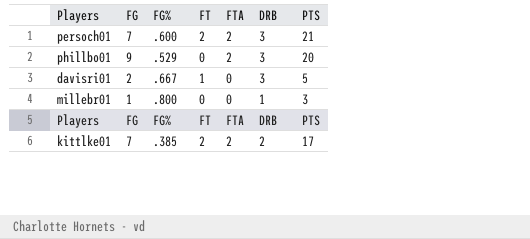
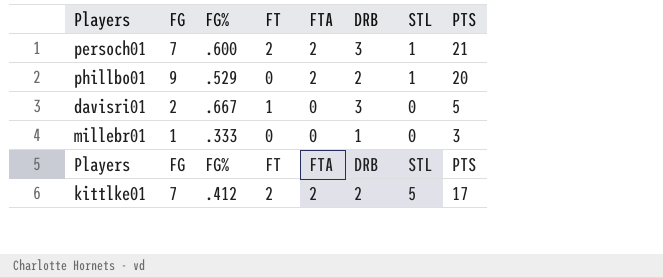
column STL | position: none -> 7
phillbo01 | DRB: 3 -> 2
millebr01 | FG%: .800 -> .333
kittlke01 | FG%: .385 -> .412

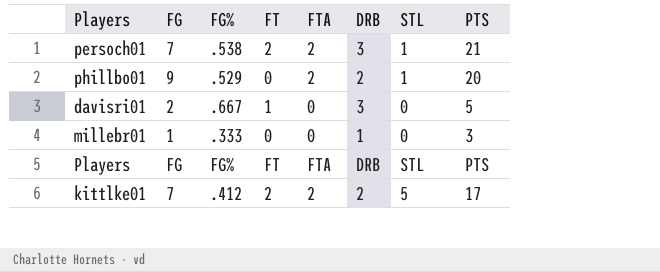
persoch01 | FG%: .600 -> .538

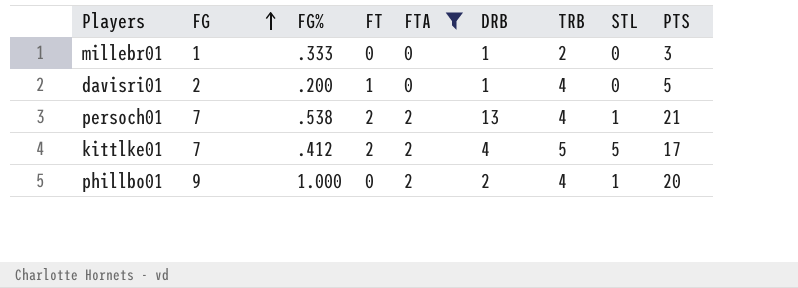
filter: none -> FTA != FTA
row order: none -> FG ascending
column TRB | position: none -> 7
davisri01 | FG%: .667 -> .200
davisri01 | DRB: 3 -> 1
persoch01 | DRB: 3 -> 13
kittlke01 | DRB: 2 -> 4
phillbo01 | FG%: .529 -> 1.000

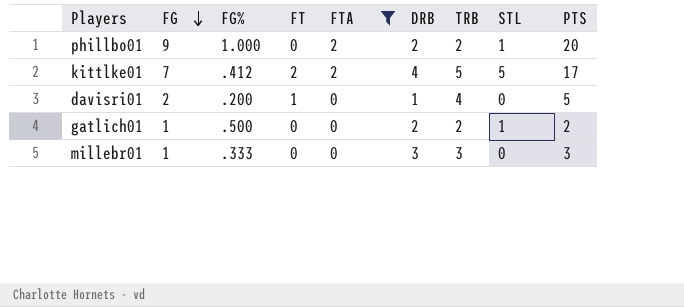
row order: FG ascending -> FG descending
row persoch01: 7 | .538 | 2 | 2 | 13 | 4 | 1 | 21 -> none
phillbo01 | TRB: 4 -> 2
row gatlich01: none -> 1 | .500 | 0 | 0 | 2 | 2 | 1 | 2
millebr01 | DRB: 1 -> 3
millebr01 | TRB: 2 -> 3

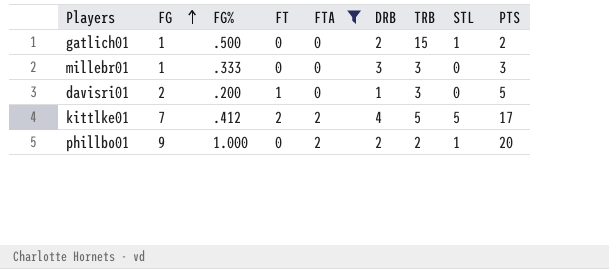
row order: FG descending -> FG ascending
gatlich01 | TRB: 2 -> 15
davisri01 | TRB: 4 -> 3

